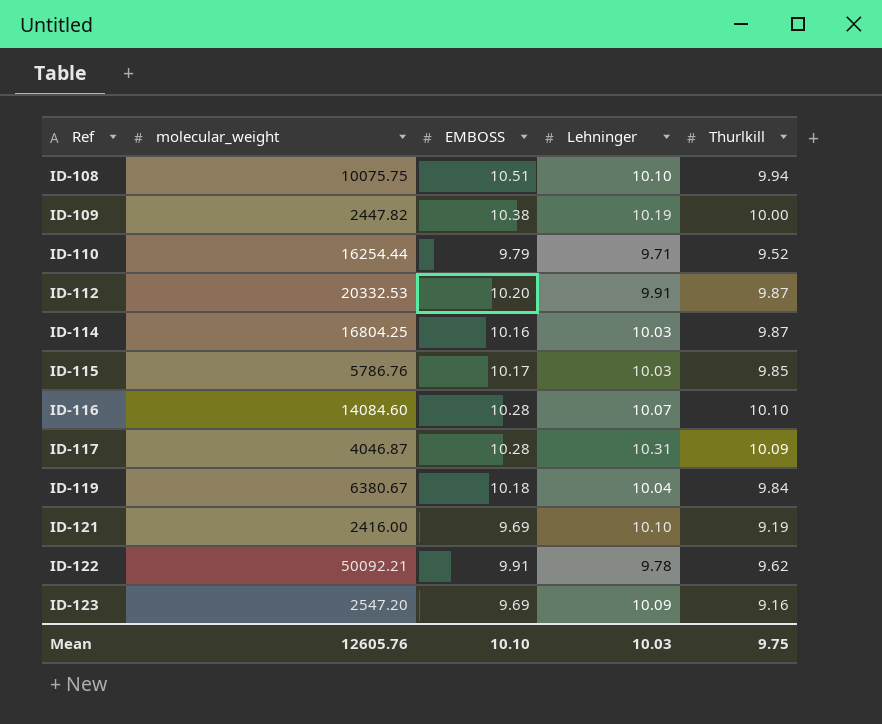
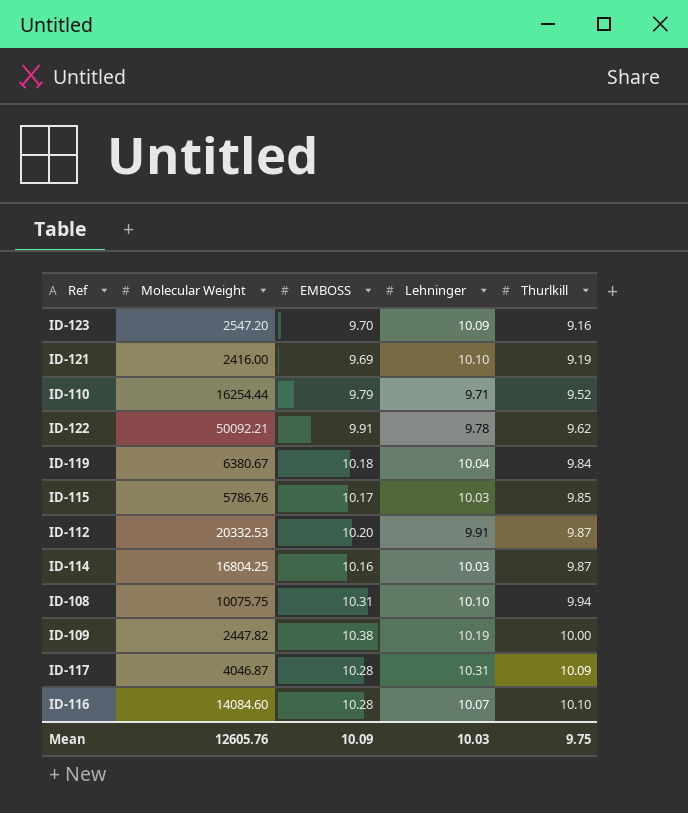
row order: Ref ascending -> Thurlkill ascending
column name: molecular_weight -> Molecular Weight
ID-123 | EMBOSS: 9.69 -> 9.70
ID-108 | EMBOSS: 10.51 -> 10.31
Mean | EMBOSS: 10.10 -> 10.09

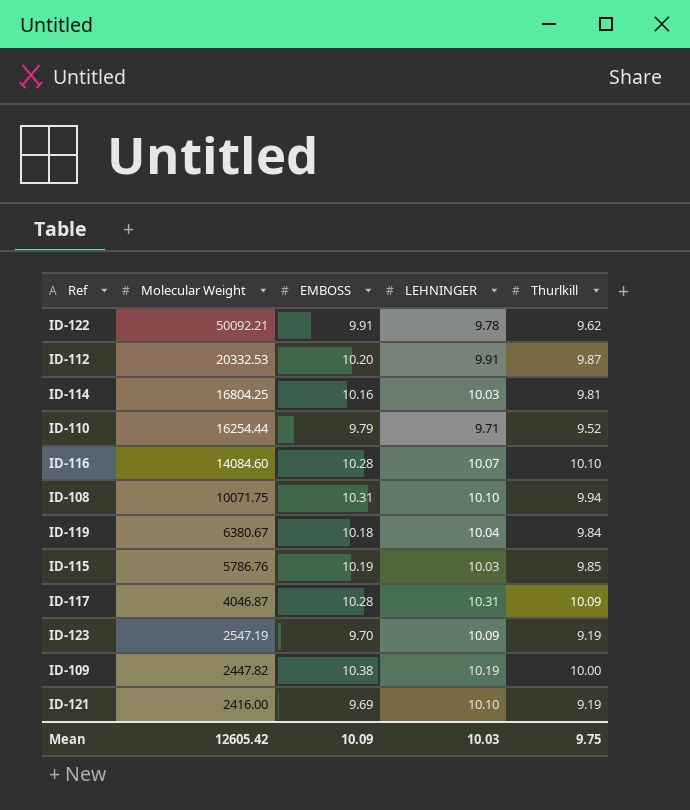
row order: Thurlkill ascending -> Molecular Weight descending
column name: Lehninger -> LEHNINGER
ID-114 | Thurlkill: 9.87 -> 9.81
ID-108 | Molecular Weight: 10075.75 -> 10071.75
ID-115 | EMBOSS: 10.17 -> 10.19
ID-123 | Molecular Weight: 2547.20 -> 2547.19
ID-123 | Thurlkill: 9.16 -> 9.19
Mean | Molecular Weight: 12605.76 -> 12605.42

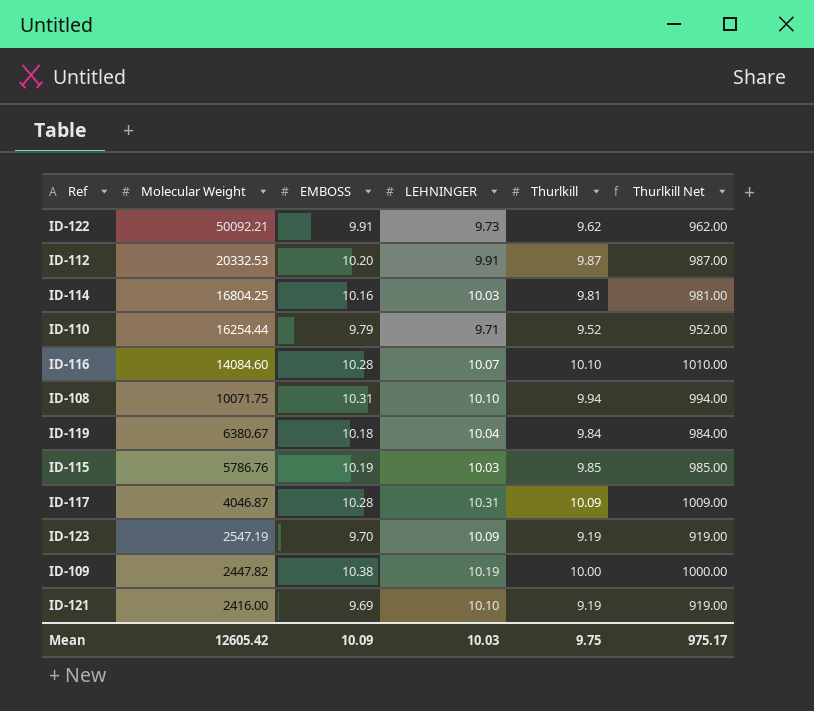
column Thurlkill Net | formula: none -> [Thurlkill] * 100
ID-122 | LEHNINGER: 9.78 -> 9.73

